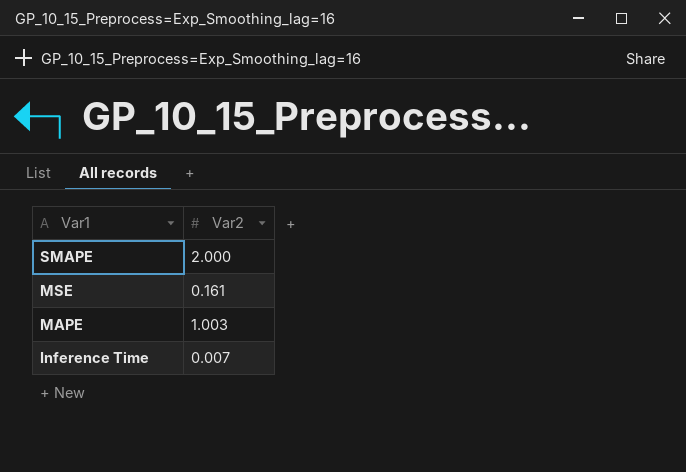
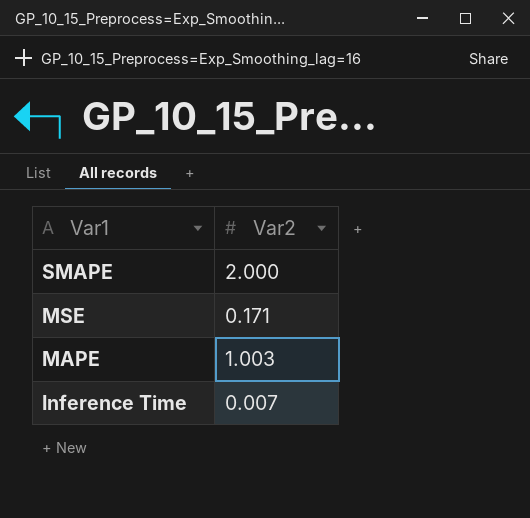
MSE | Var2: 0.161 -> 0.171

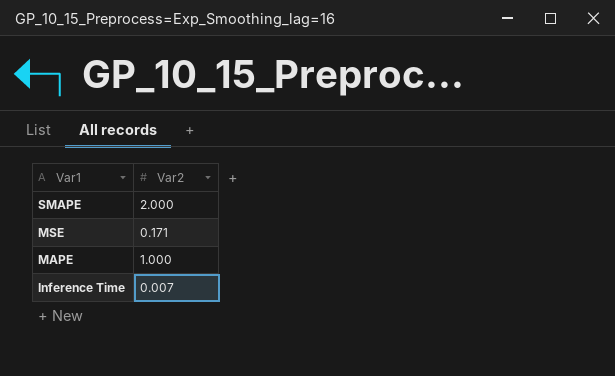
MAPE | Var2: 1.003 -> 1.000

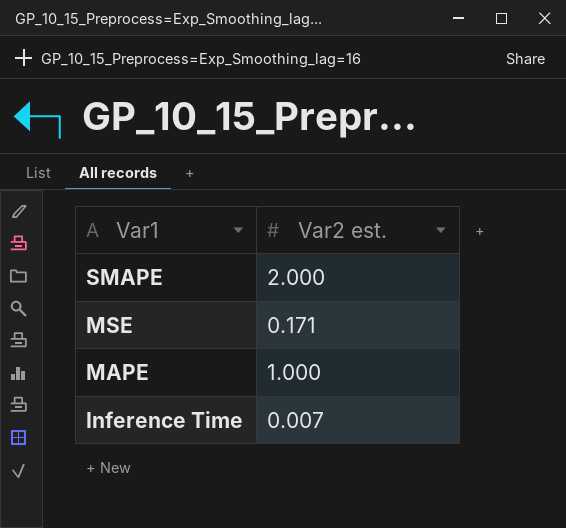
column name: Var2 -> Var2 est.

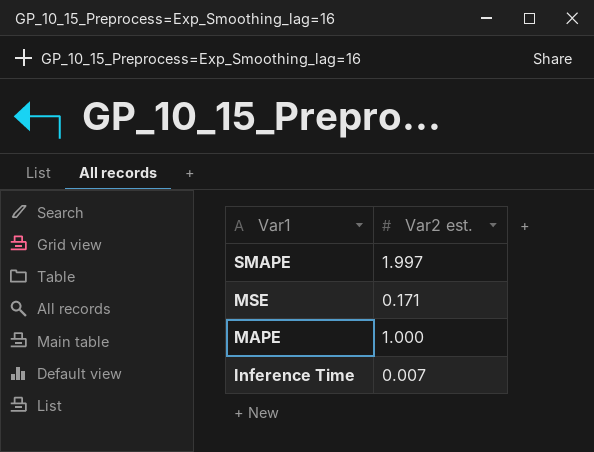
SMAPE | Var2 est.: 2.000 -> 1.997

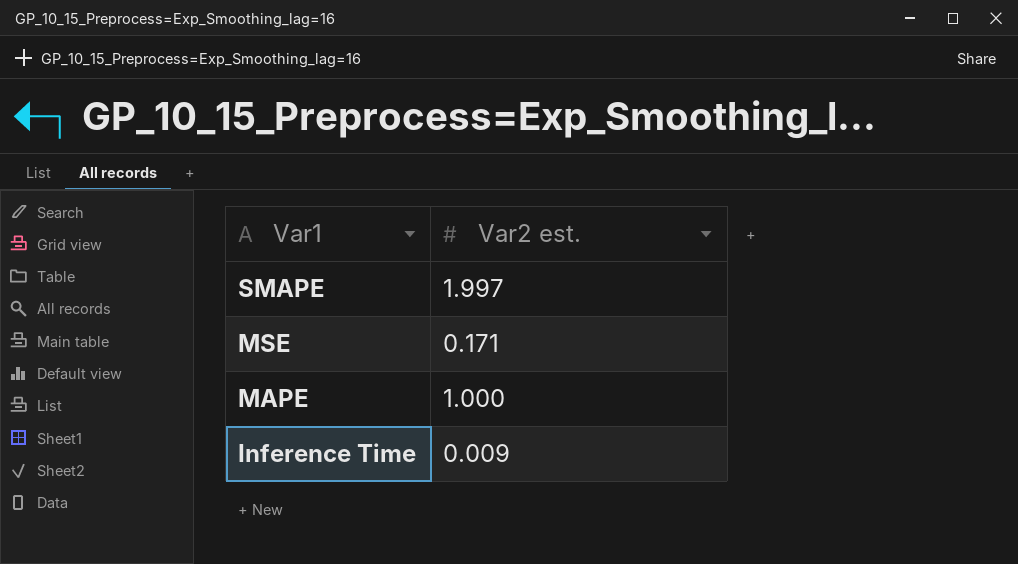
Inference Time | Var2 est.: 0.007 -> 0.009

